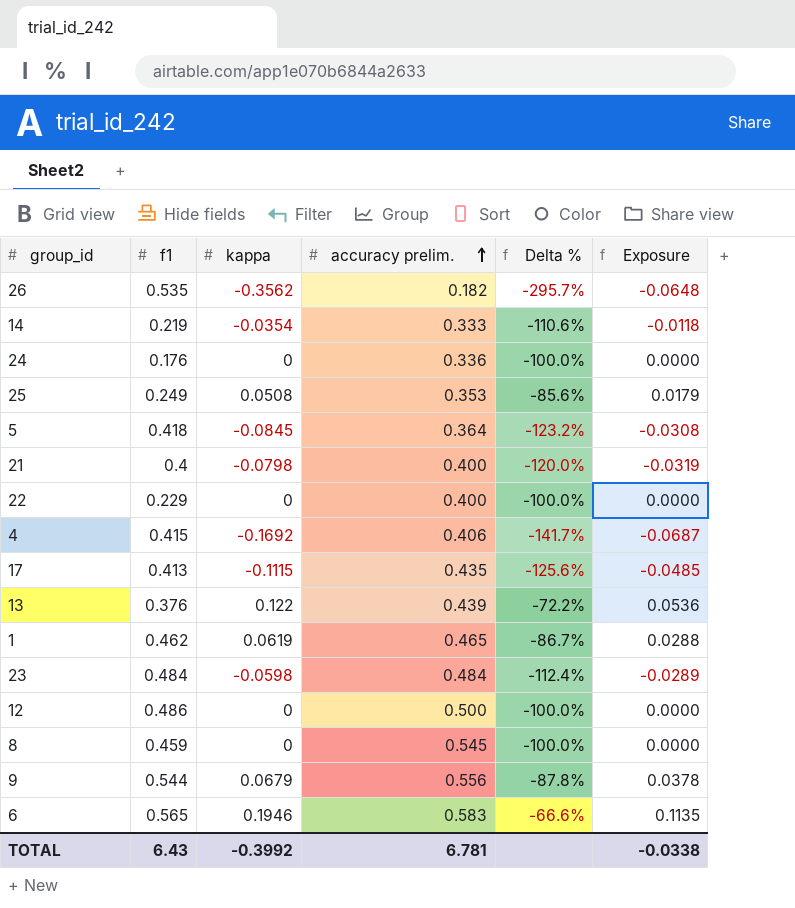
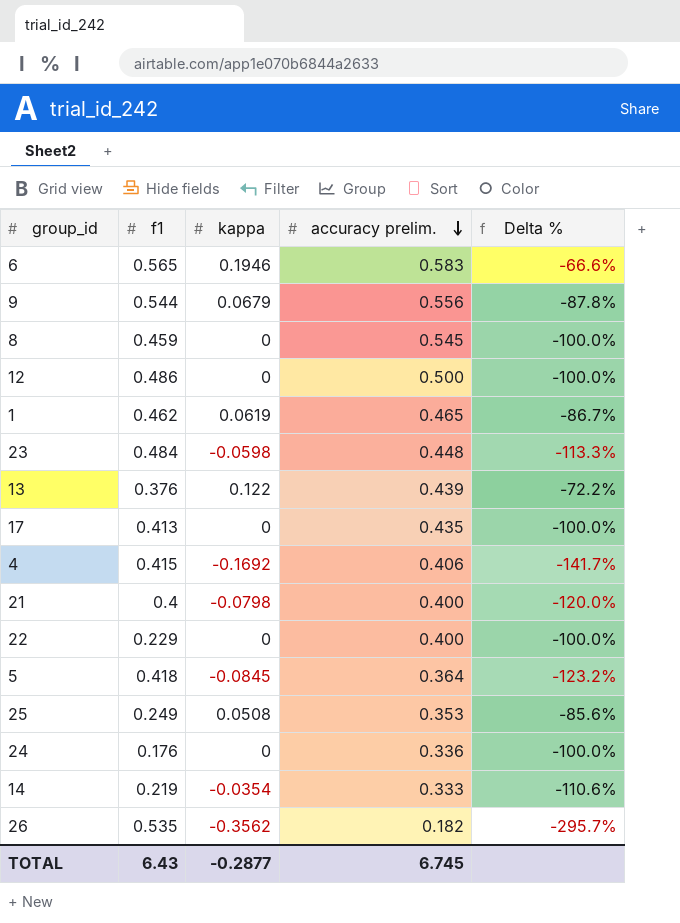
row order: accuracy prelim. ascending -> accuracy prelim. descending
column Exposure | formula: [kappa] * [accuracy prelim.] -> none
23 | accuracy prelim.: 0.484 -> 0.448
23 | Delta %: -112.4% -> -113.3%
17 | kappa: -0.1115 -> 0
17 | Delta %: -125.6% -> -100.0%
TOTAL | kappa: -0.3992 -> -0.2877
TOTAL | accuracy prelim.: 6.781 -> 6.745

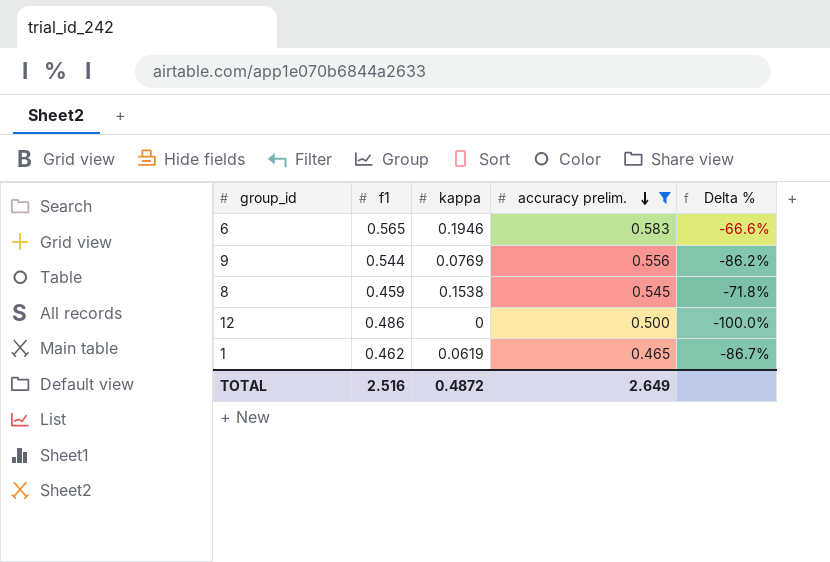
filter: none -> accuracy prelim. >= 0.465
9 | kappa: 0.0679 -> 0.0769
9 | Delta %: -87.8% -> -86.2%
8 | kappa: 0 -> 0.1538
8 | Delta %: -100.0% -> -71.8%
TOTAL | f1: 6.43 -> 2.516
TOTAL | kappa: -0.2877 -> 0.4872
TOTAL | accuracy prelim.: 6.745 -> 2.649

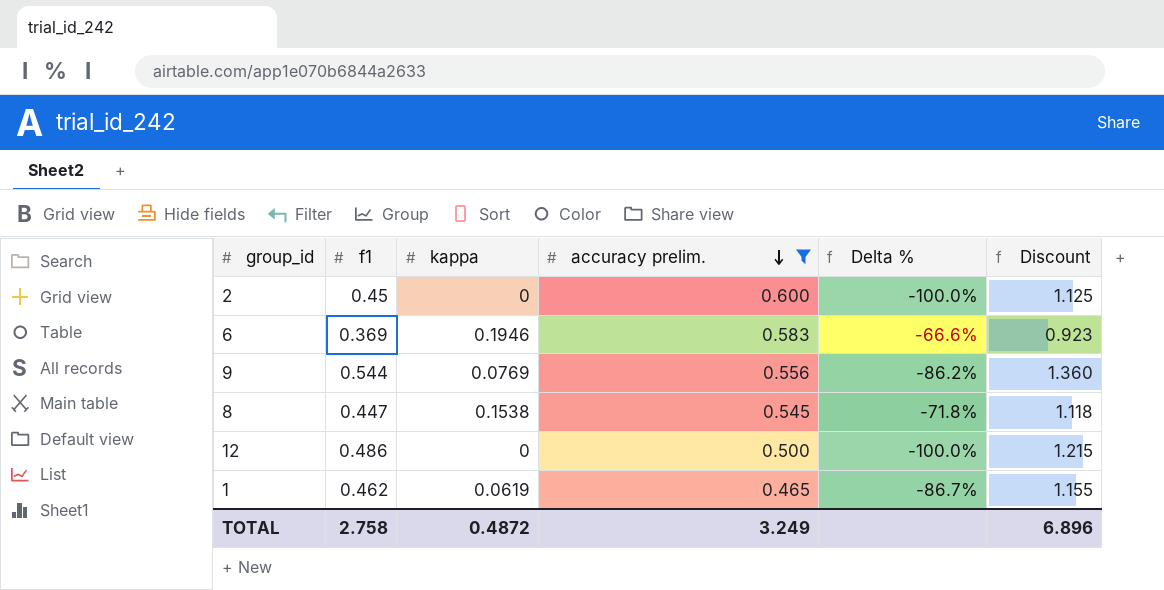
column Discount | formula: none -> [f1] * 2.5
row 2: none -> 0.45 | 0 | 0.600 | -100.0% | 1.125
6 | f1: 0.565 -> 0.369
8 | f1: 0.459 -> 0.447
TOTAL | f1: 2.516 -> 2.758
TOTAL | accuracy prelim.: 2.649 -> 3.249

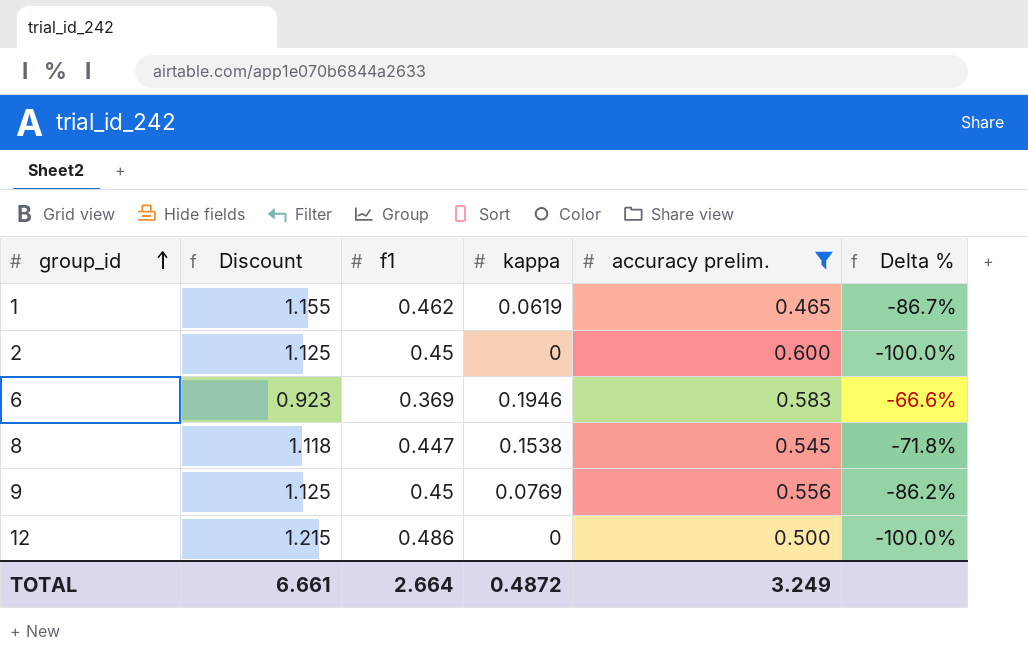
row order: accuracy prelim. descending -> group_id ascending
column Discount | position: 6 -> 2
9 | Discount: 1.360 -> 1.125
9 | f1: 0.544 -> 0.45
TOTAL | Discount: 6.896 -> 6.661
TOTAL | f1: 2.758 -> 2.664

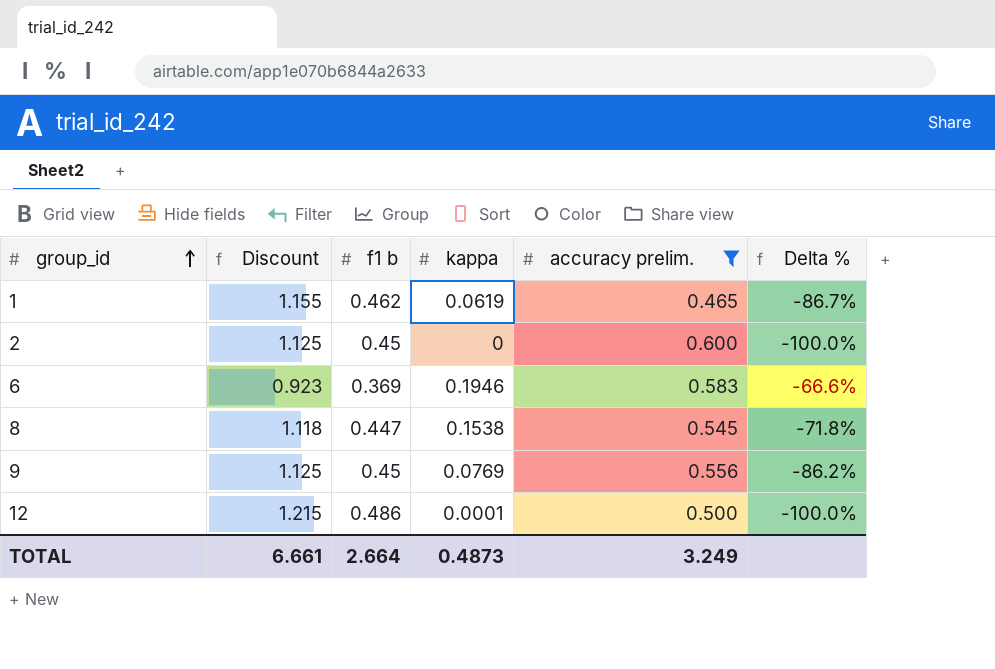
column name: f1 -> f1 b
12 | kappa: 0 -> 0.0001
TOTAL | kappa: 0.4872 -> 0.4873

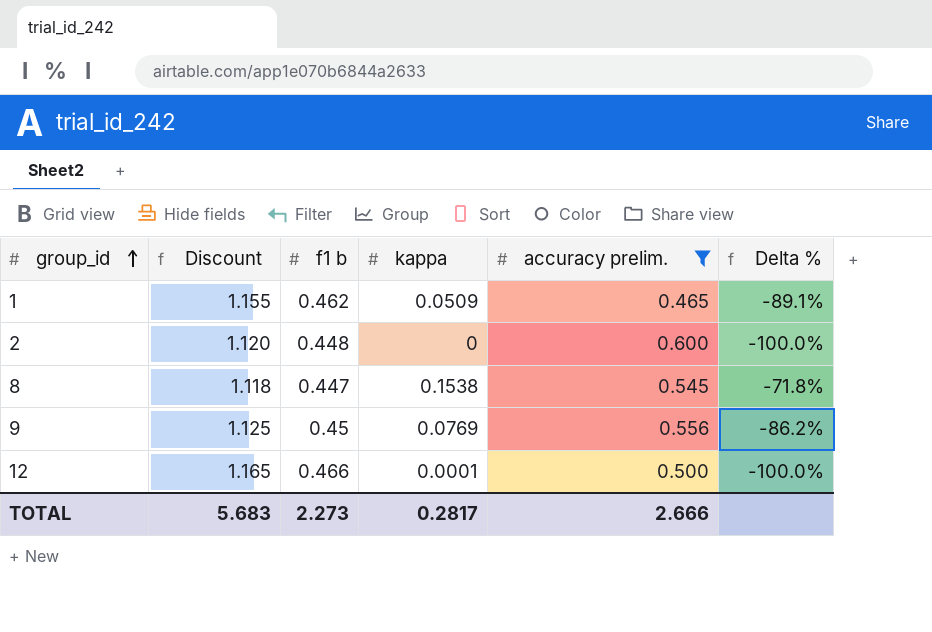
row 6: 0.923 | 0.369 | 0.1946 | 0.583 | -66.6% -> none
1 | kappa: 0.0619 -> 0.0509
1 | Delta %: -86.7% -> -89.1%
2 | Discount: 1.125 -> 1.120
2 | f1 b: 0.45 -> 0.448
12 | Discount: 1.215 -> 1.165
12 | f1 b: 0.486 -> 0.466
TOTAL | Discount: 6.661 -> 5.683
TOTAL | f1 b: 2.664 -> 2.273
TOTAL | kappa: 0.4873 -> 0.2817
TOTAL | accuracy prelim.: 3.249 -> 2.666

